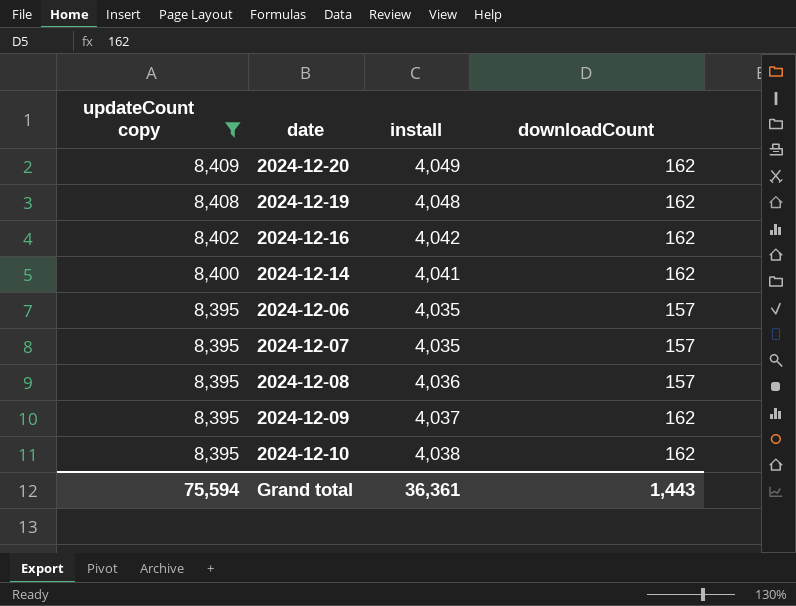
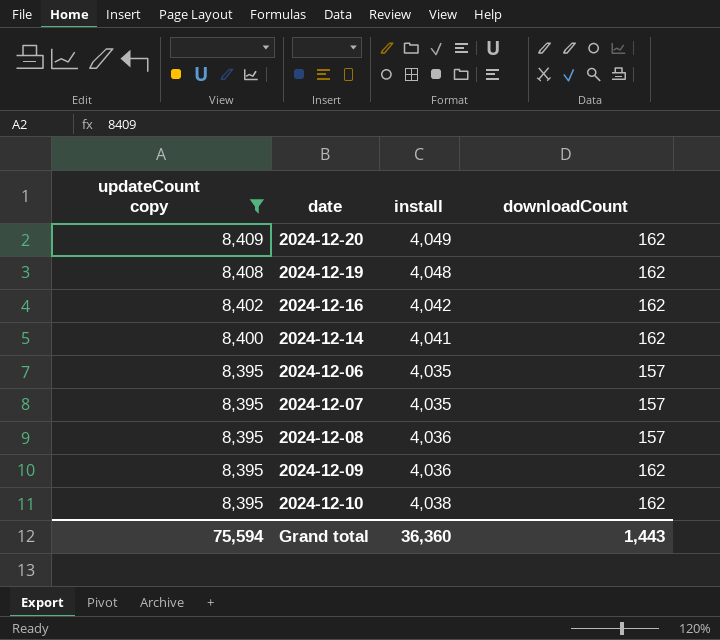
2024-12-09 | install: 4,037 -> 4,036
Grand total | install: 36,361 -> 36,360

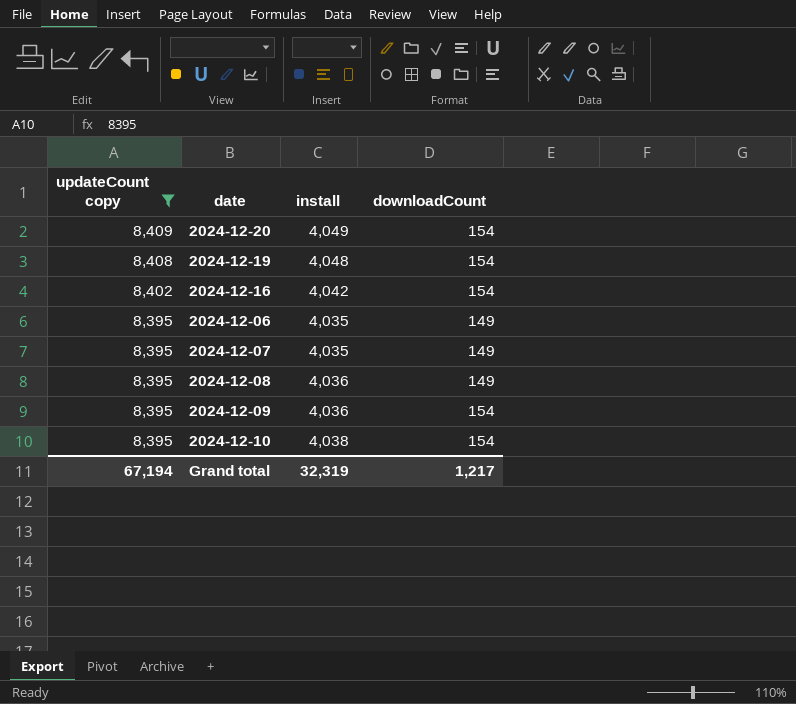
row 2024-12-14: 8,400 | 4,041 | 162 -> none
2024-12-20 | downloadCount: 162 -> 154
2024-12-19 | downloadCount: 162 -> 154
2024-12-16 | downloadCount: 162 -> 154
2024-12-06 | downloadCount: 157 -> 149
2024-12-07 | downloadCount: 157 -> 149
2024-12-08 | downloadCount: 157 -> 149
2024-12-09 | downloadCount: 162 -> 154
2024-12-10 | downloadCount: 162 -> 154
Grand total | updateCount copy: 75,594 -> 67,194
Grand total | install: 36,360 -> 32,319
Grand total | downloadCount: 1,443 -> 1,217

